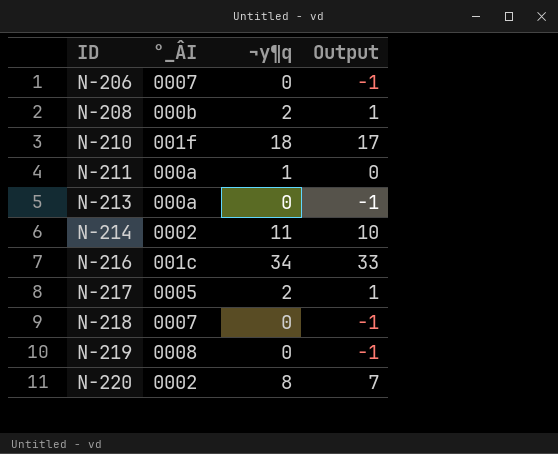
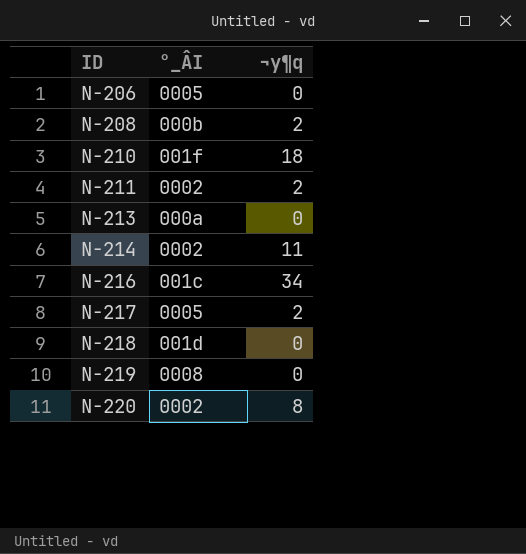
column Output | formula: [¬y¶q] - 1 -> none
N-206 | °_ÂI: 0007 -> 0005
N-211 | °_ÂI: 000a -> 0002
N-211 | ¬y¶q: 1 -> 2
N-218 | °_ÂI: 0007 -> 001d

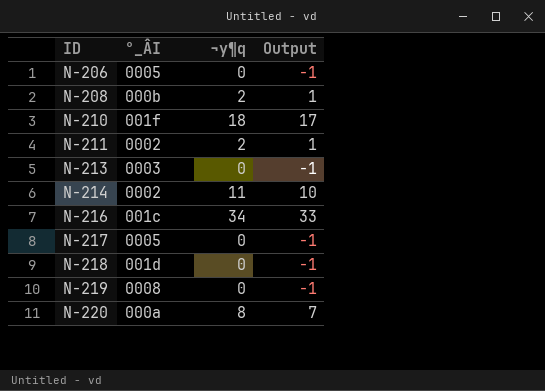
column Output | formula: none -> [¬y¶q] - 1
N-213 | °_ÂI: 000a -> 0003
N-217 | ¬y¶q: 2 -> 0
N-220 | °_ÂI: 0002 -> 000a

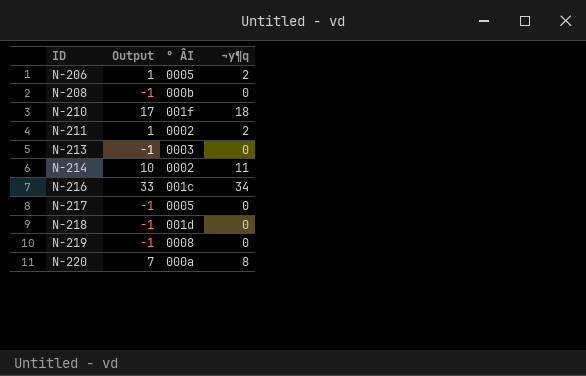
column Output | position: 4 -> 2
column name: °_ÂI -> ° ÂI
N-206 | Output: -1 -> 1
N-206 | ¬y¶q: 0 -> 2
N-208 | Output: 1 -> -1
N-208 | ¬y¶q: 2 -> 0

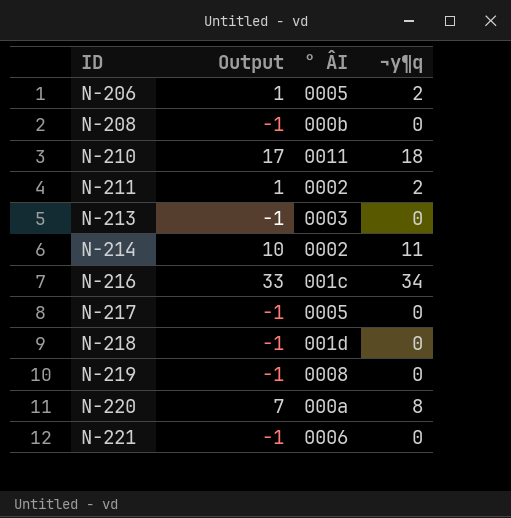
N-210 | ° ÂI: 001f -> 0011
row N-221: none -> -1 | 0006 | 0

